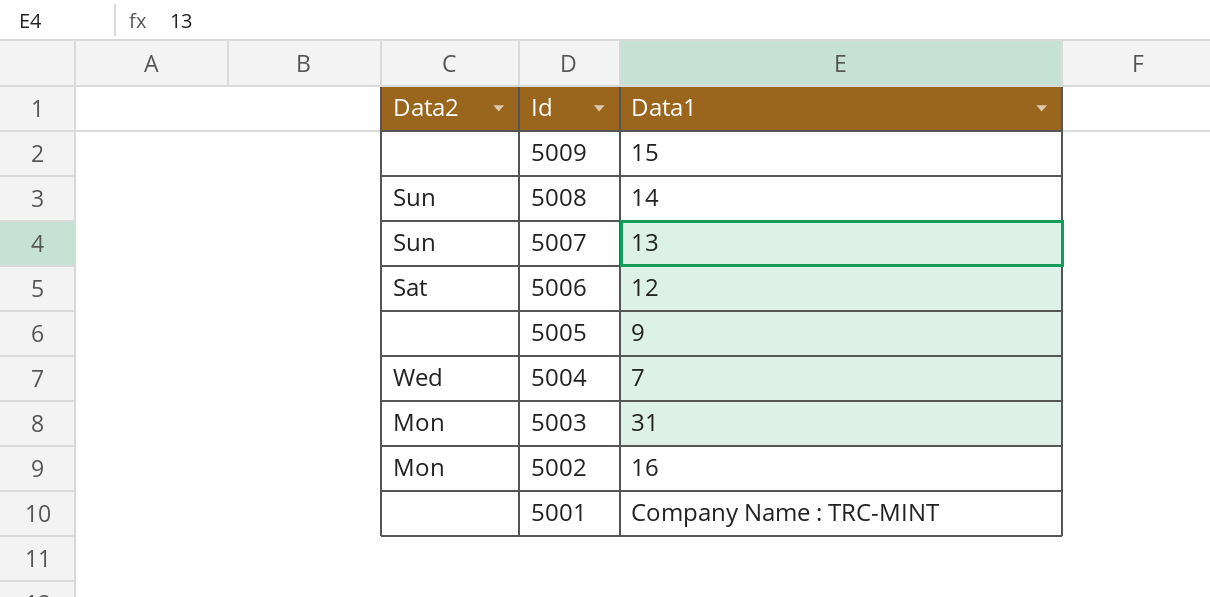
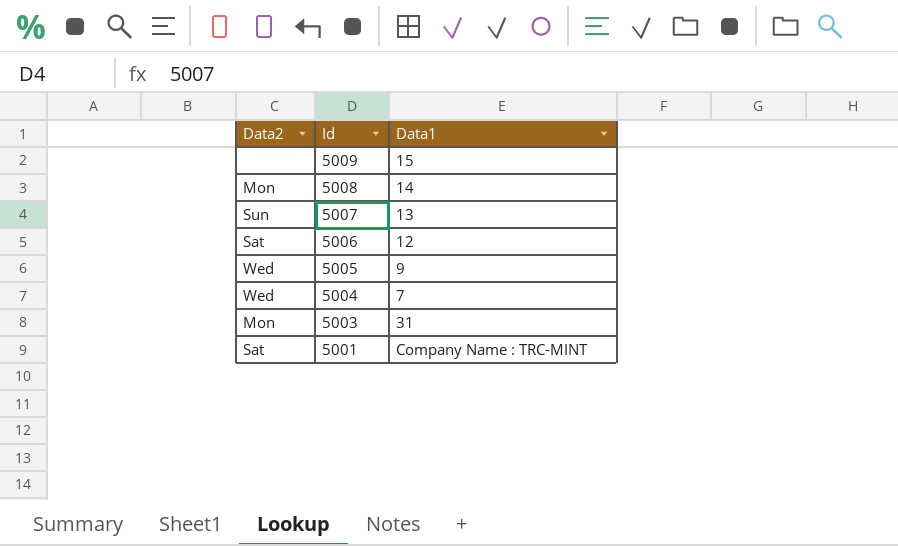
row 5002: Mon | 16 -> none
5008 | Data2: Sun -> Mon
5005 | Data2: none -> Wed
5001 | Data2: none -> Sat

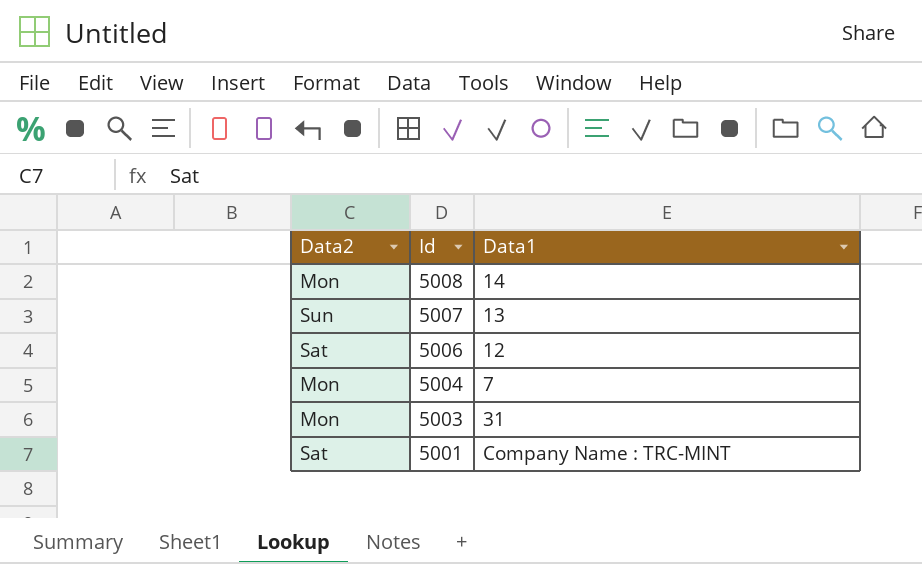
row 5009: none | 15 -> none
row 5005: Wed | 9 -> none
5004 | Data2: Wed -> Mon

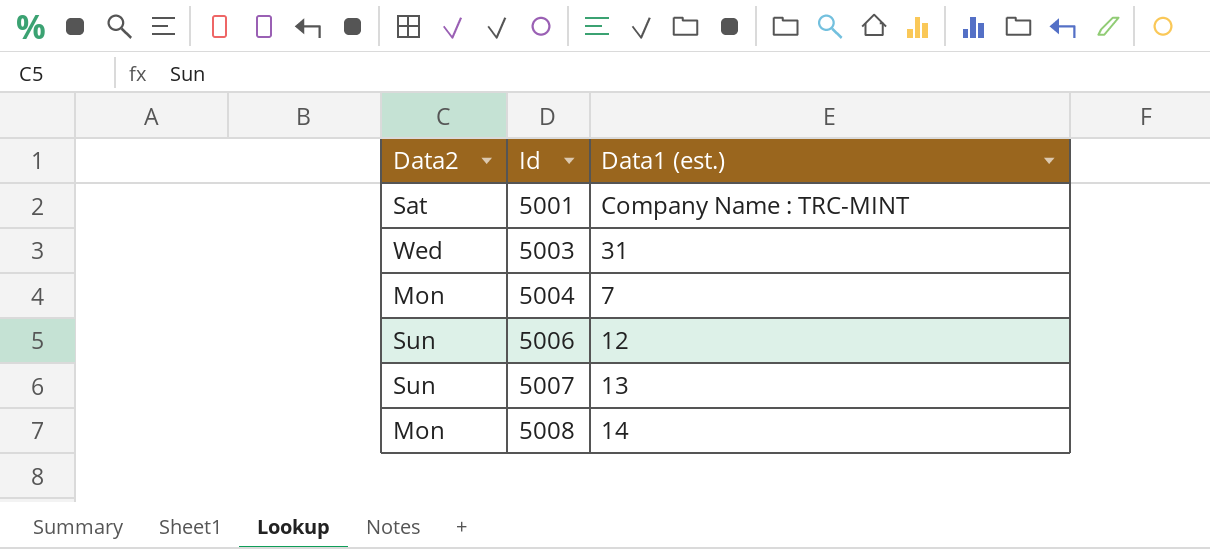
row order: Id descending -> Id ascending
column name: Data1 -> Data1 (est.)
5003 | Data2: Mon -> Wed
5006 | Data2: Sat -> Sun

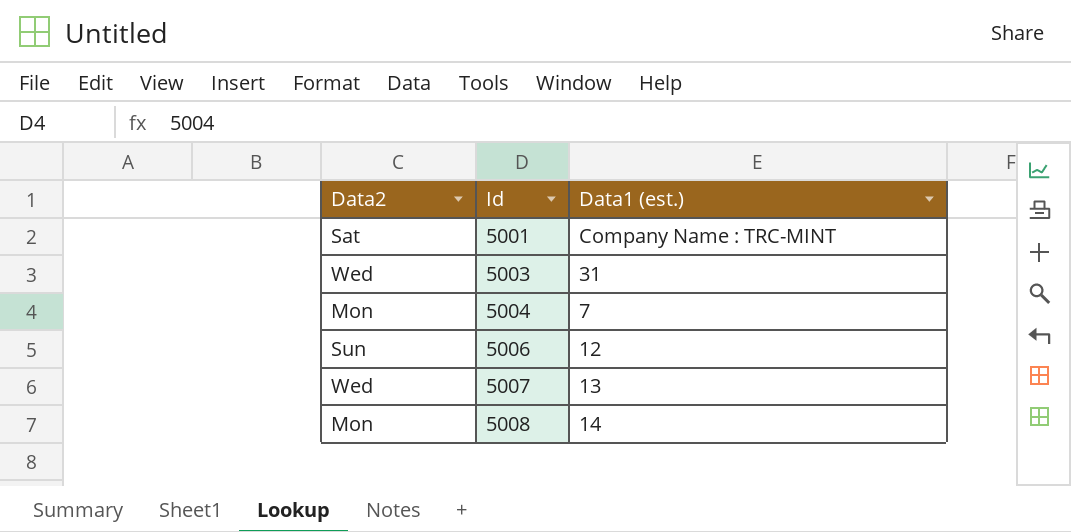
5007 | Data2: Sun -> Wed

